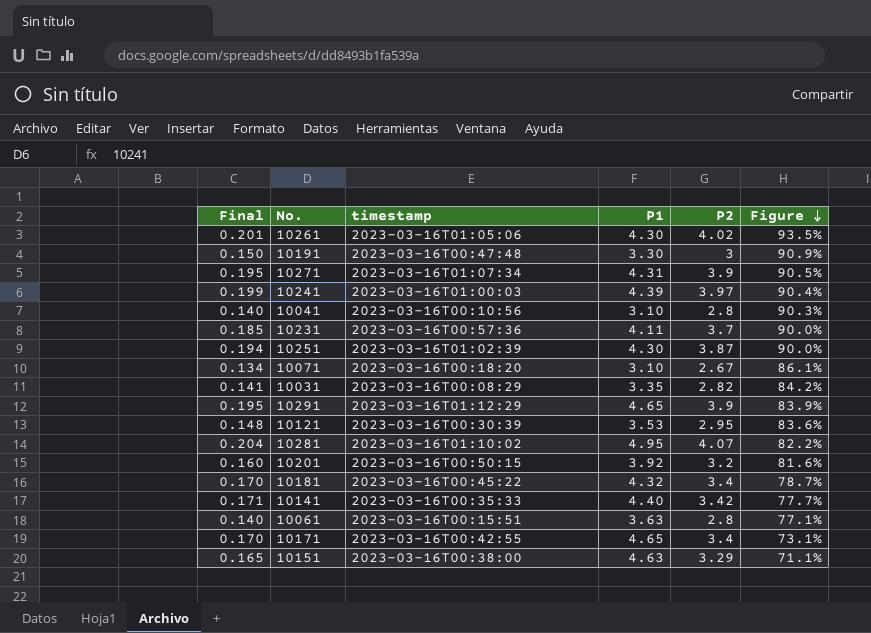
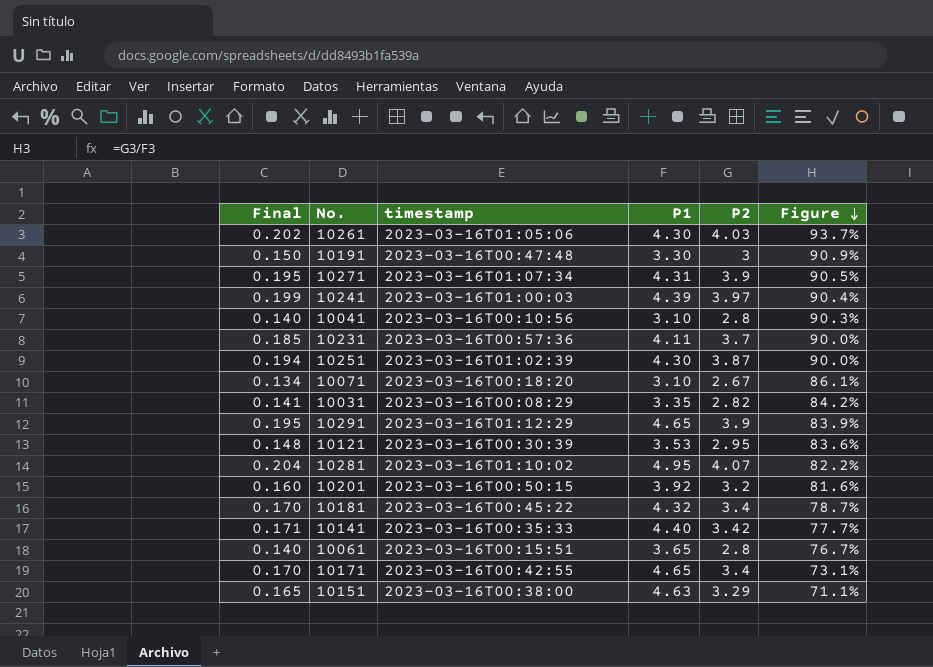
10261 | Final: 0.201 -> 0.202
10261 | P2: 4.02 -> 4.03
10261 | Figure: 93.5% -> 93.7%
10061 | P1: 3.63 -> 3.65
10061 | Figure: 77.1% -> 76.7%

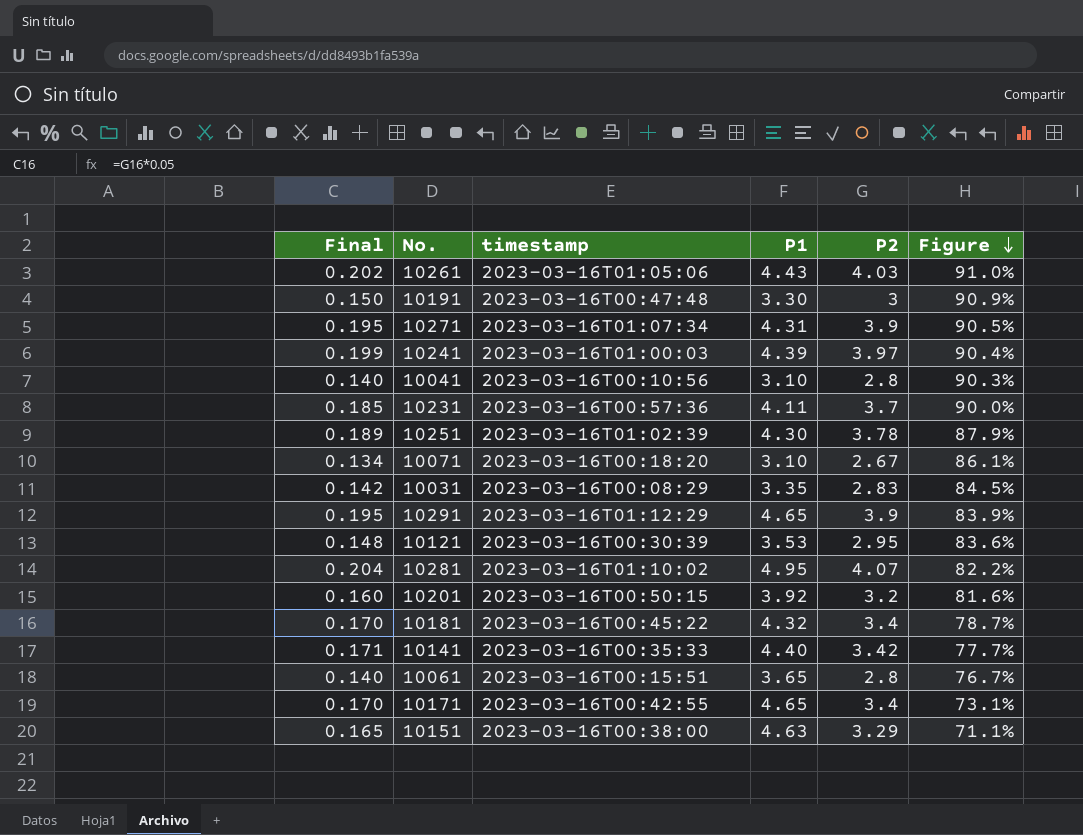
10261 | P1: 4.30 -> 4.43
10261 | Figure: 93.7% -> 91.0%
10251 | Final: 0.194 -> 0.189
10251 | P2: 3.87 -> 3.78
10251 | Figure: 90.0% -> 87.9%
10031 | Final: 0.141 -> 0.142
10031 | P2: 2.82 -> 2.83
10031 | Figure: 84.2% -> 84.5%

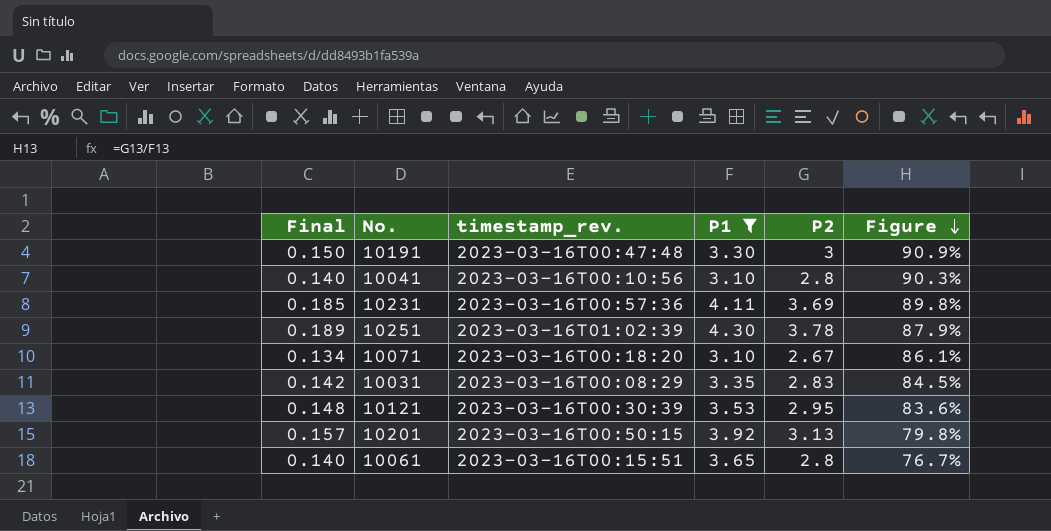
filter: none -> P1 <= 4.30
column name: timestamp -> timestamp_rev.
10231 | P2: 3.7 -> 3.69
10231 | Figure: 90.0% -> 89.8%
10201 | Final: 0.160 -> 0.157
10201 | P2: 3.2 -> 3.13
10201 | Figure: 81.6% -> 79.8%

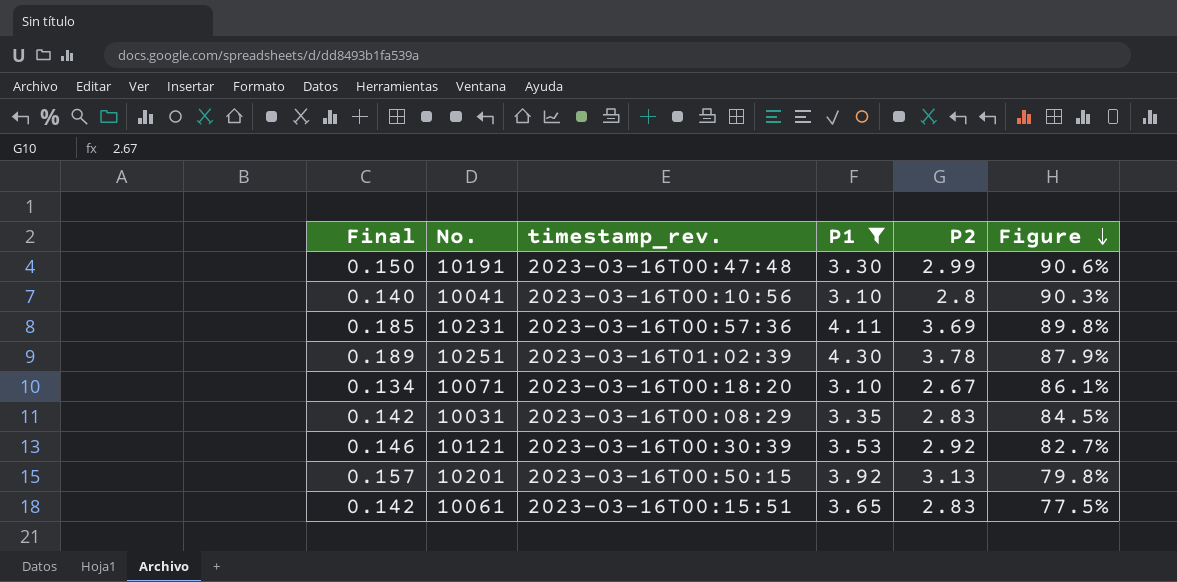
10191 | P2: 3 -> 2.99
10191 | Figure: 90.9% -> 90.6%
10121 | Final: 0.148 -> 0.146
10121 | P2: 2.95 -> 2.92
10121 | Figure: 83.6% -> 82.7%
10061 | Final: 0.140 -> 0.142
10061 | P2: 2.8 -> 2.83
10061 | Figure: 76.7% -> 77.5%

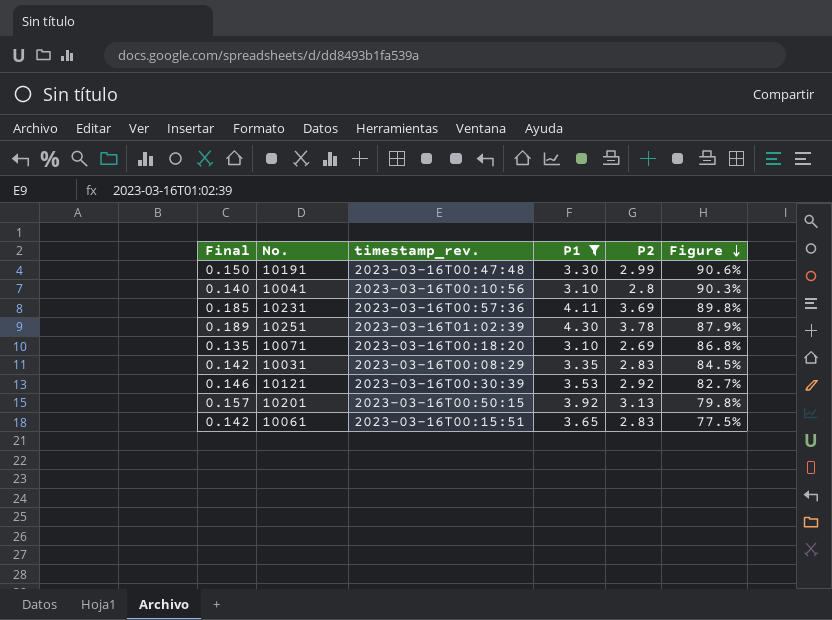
10071 | Final: 0.134 -> 0.135
10071 | P2: 2.67 -> 2.69
10071 | Figure: 86.1% -> 86.8%

